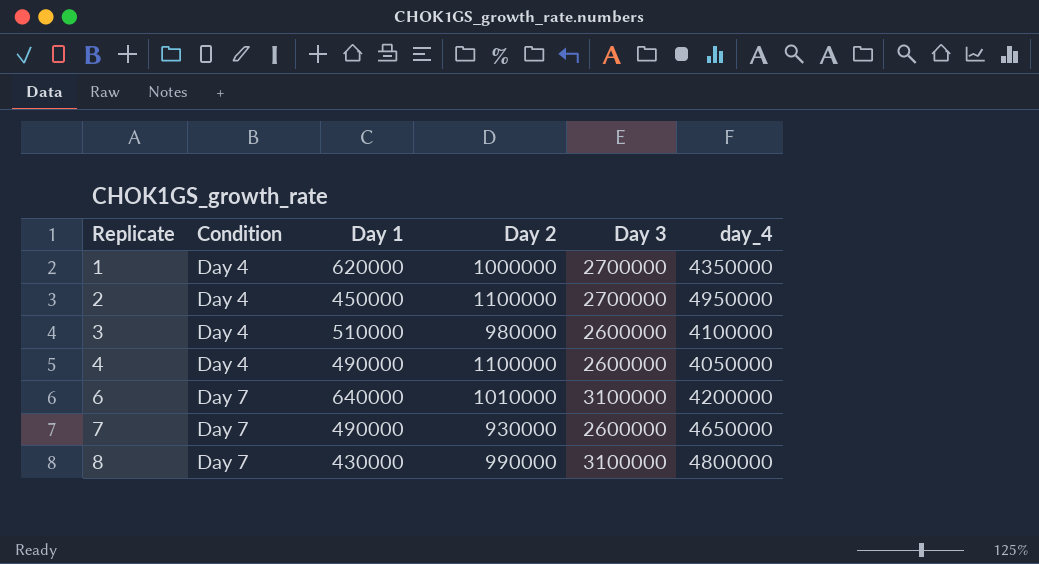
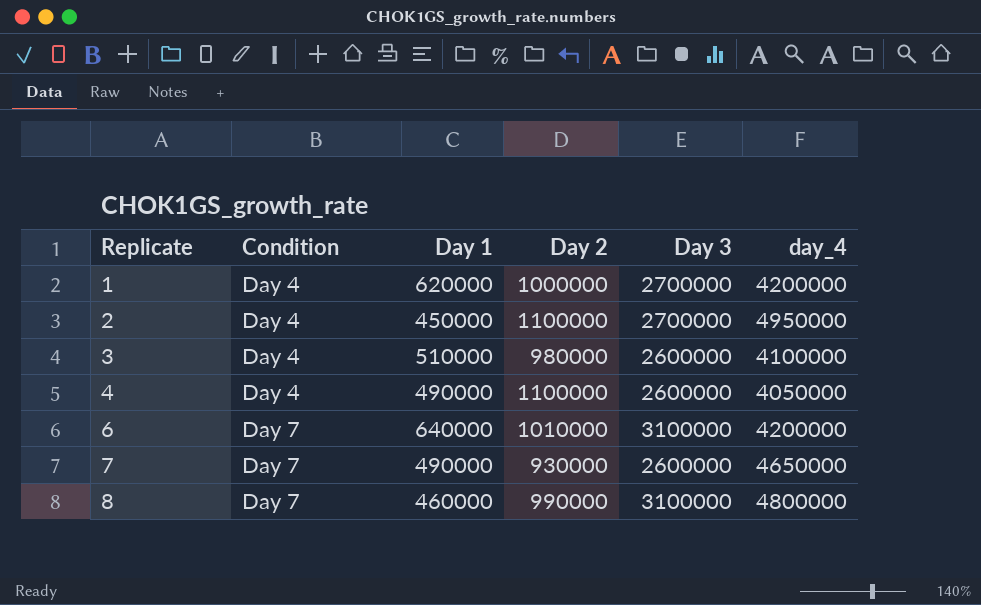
1 | day_4: 4350000 -> 4200000
8 | Day 1: 430000 -> 460000

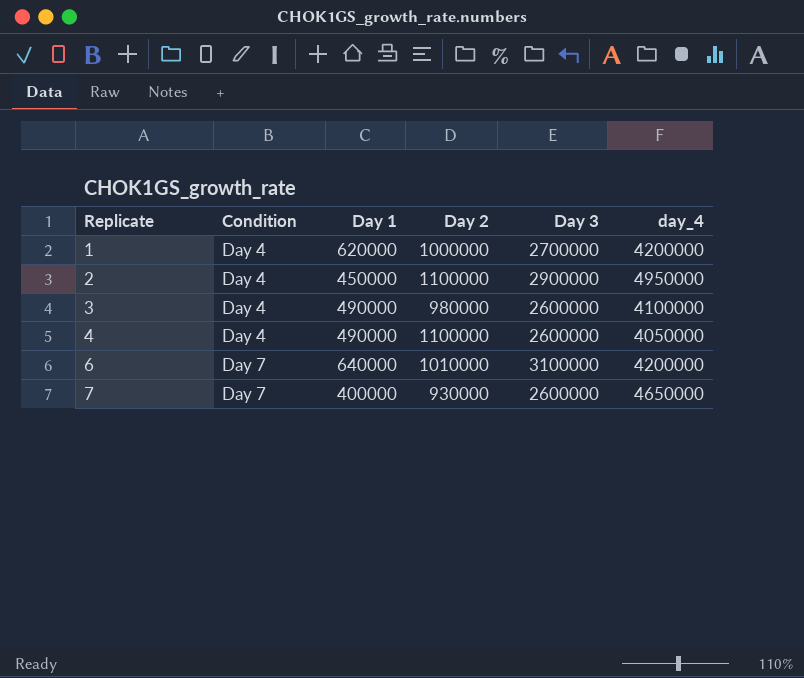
row 8: Day 7 | 460000 | 990000 | 3100000 | 4800000 -> none
2 | Day 3: 2700000 -> 2900000
3 | Day 1: 510000 -> 490000
7 | Day 1: 490000 -> 400000

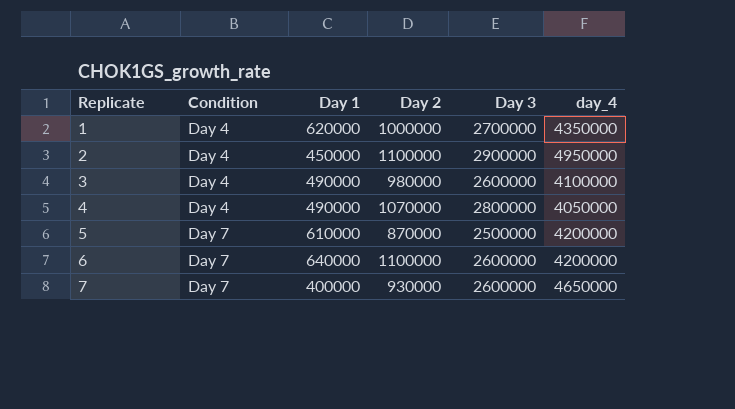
1 | day_4: 4200000 -> 4350000
4 | Day 2: 1100000 -> 1070000
4 | Day 3: 2600000 -> 2800000
row 5: none -> Day 7 | 610000 | 870000 | 2500000 | 4200000
6 | Day 2: 1010000 -> 1100000
6 | Day 3: 3100000 -> 2600000

